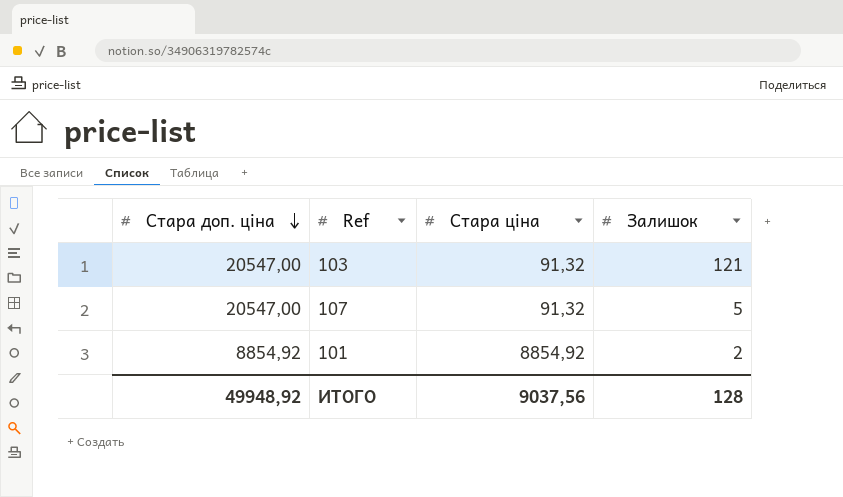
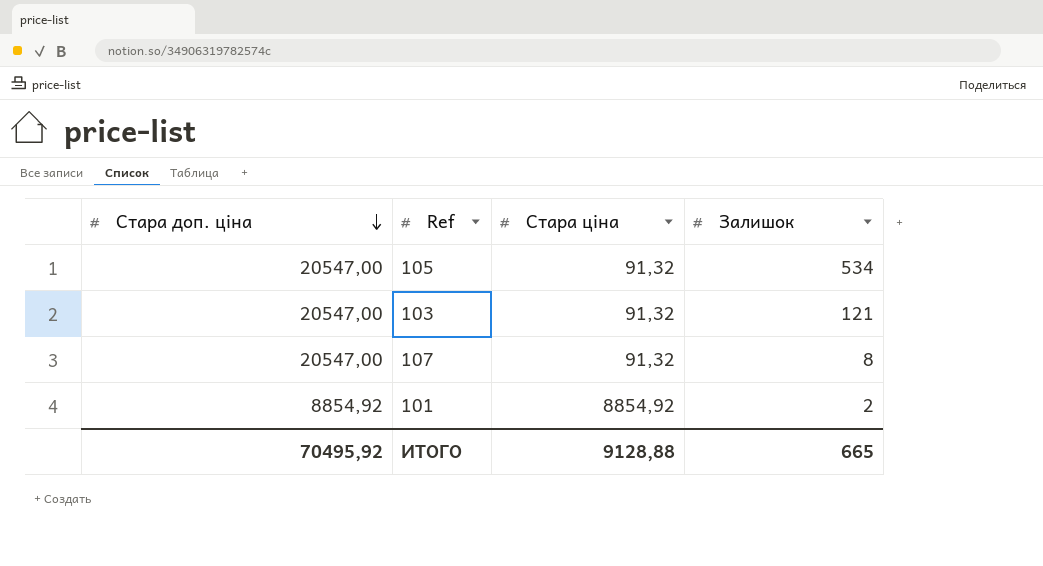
row 105: none -> 20547,00 | 91,32 | 534
107 | Залишок: 5 -> 8
ИТОГО | Стара доп. ціна: 49948,92 -> 70495,92
ИТОГО | Стара ціна: 9037,56 -> 9128,88
ИТОГО | Залишок: 128 -> 665

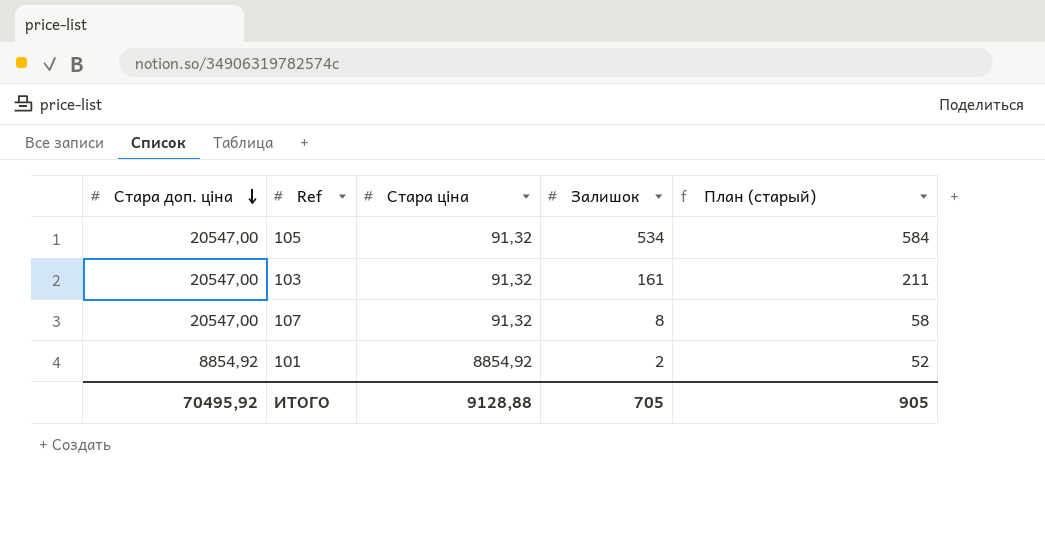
column План (старый) | formula: none -> [Залишок] + 50
103 | Залишок: 121 -> 161
ИТОГО | Залишок: 665 -> 705

